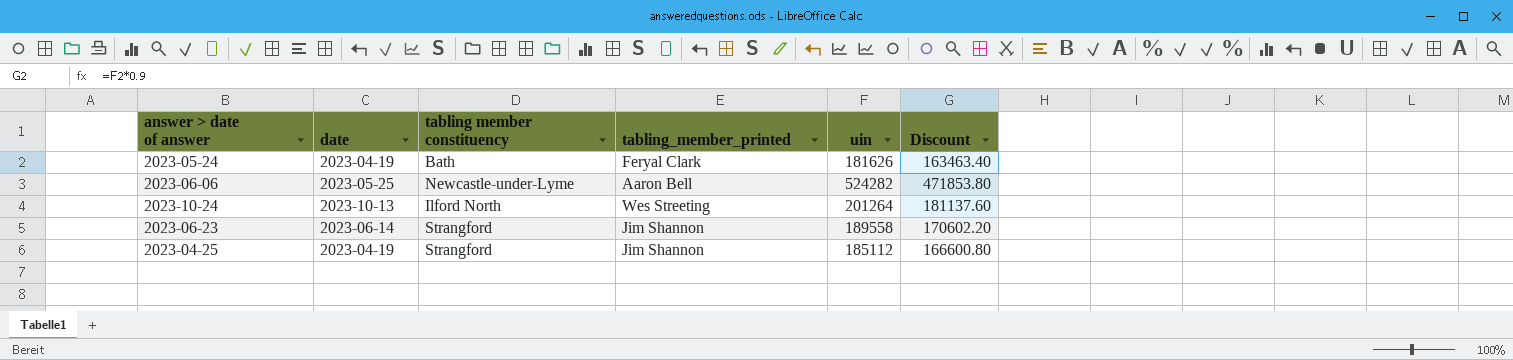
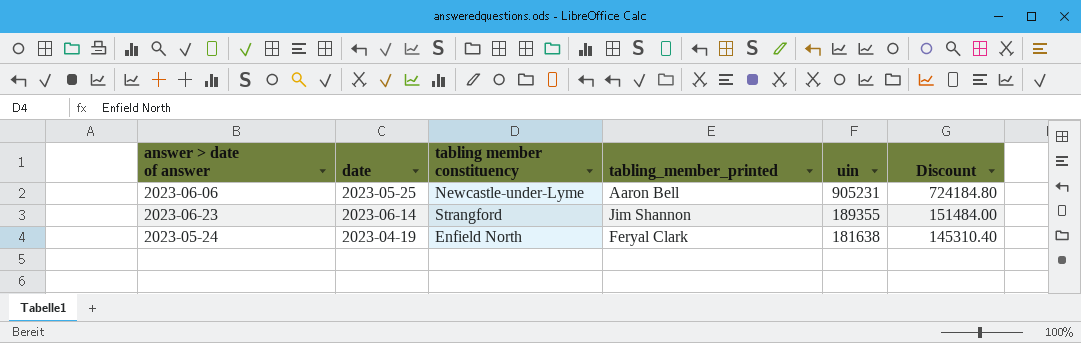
row order: none -> uin descending
column Discount | formula: [uin] * 0.9 -> [uin] * 0.8
row 2023-10-24: 2023-10-13 | Ilford North | Wes Streeting | 201264 | 181137.60 -> none
row 2023-04-25: 2023-04-19 | Strangford | Jim Shannon | 185112 | 166600.80 -> none
2023-06-06 | uin: 524282 -> 905231
2023-06-23 | uin: 189558 -> 189355
2023-05-24 | tabling member constituency: Bath -> Enfield North
2023-05-24 | uin: 181626 -> 181638

